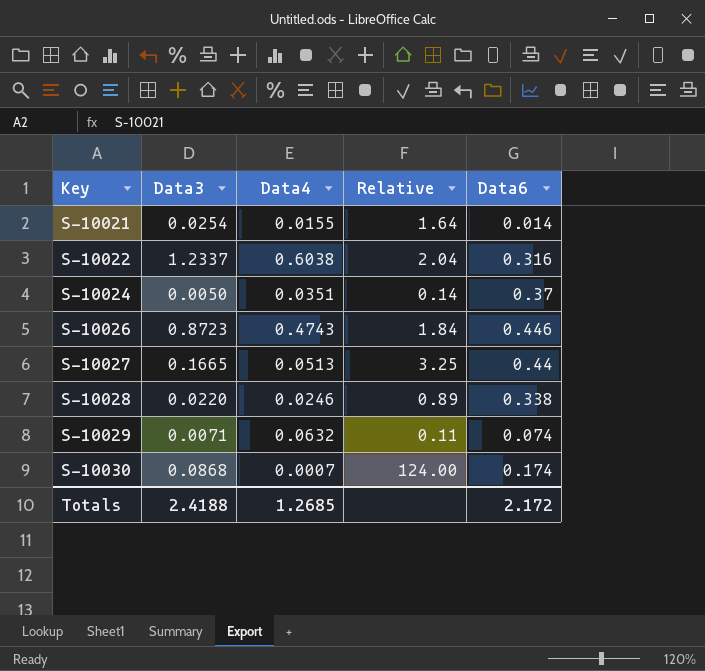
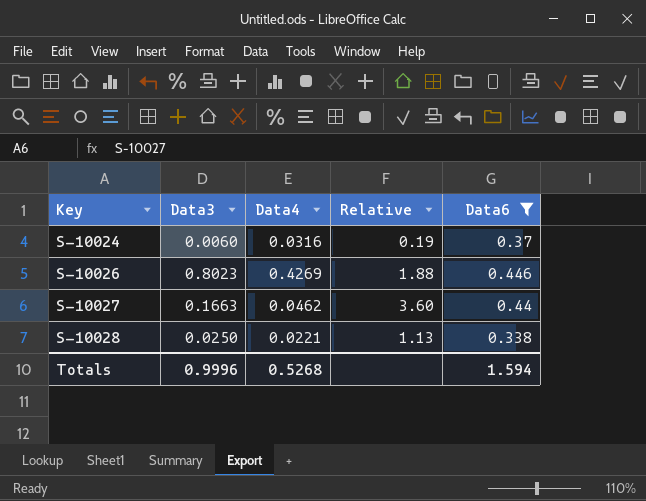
filter: none -> Data6 >= 0.338
S-10024 | Data3: 0.0050 -> 0.0060
S-10024 | Data4: 0.0351 -> 0.0316
S-10024 | Relative: 0.14 -> 0.19
S-10026 | Data3: 0.8723 -> 0.8023
S-10026 | Data4: 0.4743 -> 0.4269
S-10026 | Relative: 1.84 -> 1.88
S-10027 | Data3: 0.1665 -> 0.1663
S-10027 | Data4: 0.0513 -> 0.0462
S-10027 | Relative: 3.25 -> 3.60
S-10028 | Data3: 0.0220 -> 0.0250
S-10028 | Data4: 0.0246 -> 0.0221
S-10028 | Relative: 0.89 -> 1.13
Totals | Data3: 2.4188 -> 0.9996
Totals | Data4: 1.2685 -> 0.5268
Totals | Data6: 2.172 -> 1.594

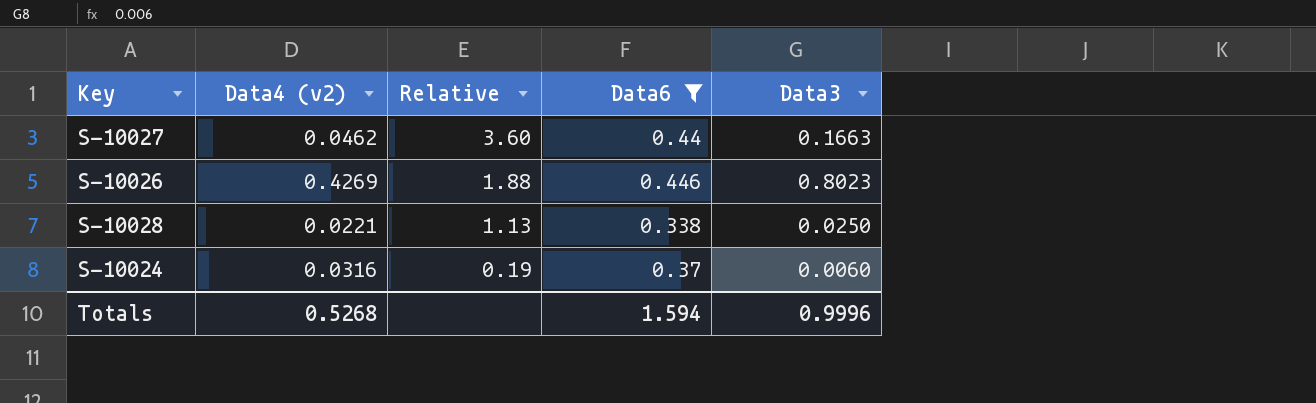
row order: Key ascending -> Relative descending
column name: Data4 -> Data4 (v2)
column Data3 | position: 2 -> 5

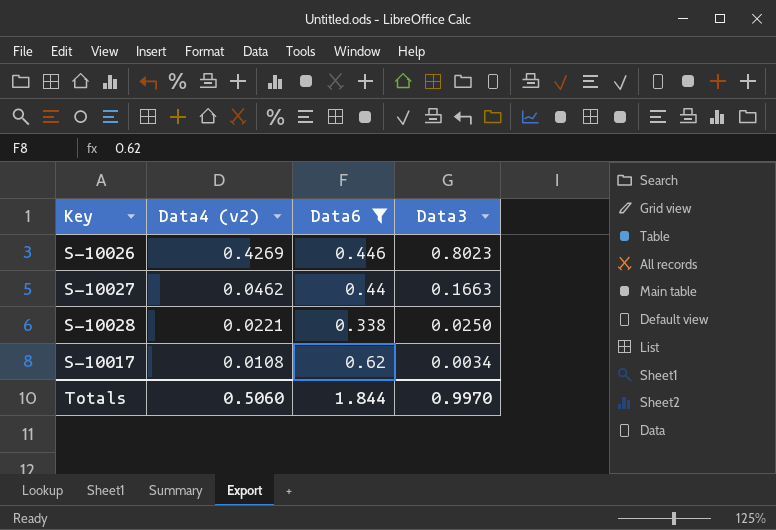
row order: Relative descending -> Data4 (v2) descending
column Relative | formula: [Data3] / [Data4 (v2)] -> none
row S-10024: 0.0316 | 0.19 | 0.37 | 0.0060 -> none
row S-10017: none -> 0.0108 | 0.62 | 0.0034
Totals | Data4 (v2): 0.5268 -> 0.5060
Totals | Data6: 1.594 -> 1.844
Totals | Data3: 0.9996 -> 0.9970

